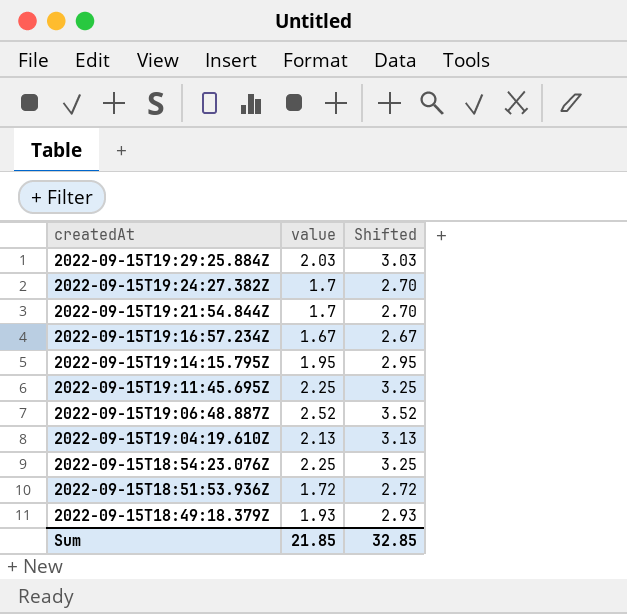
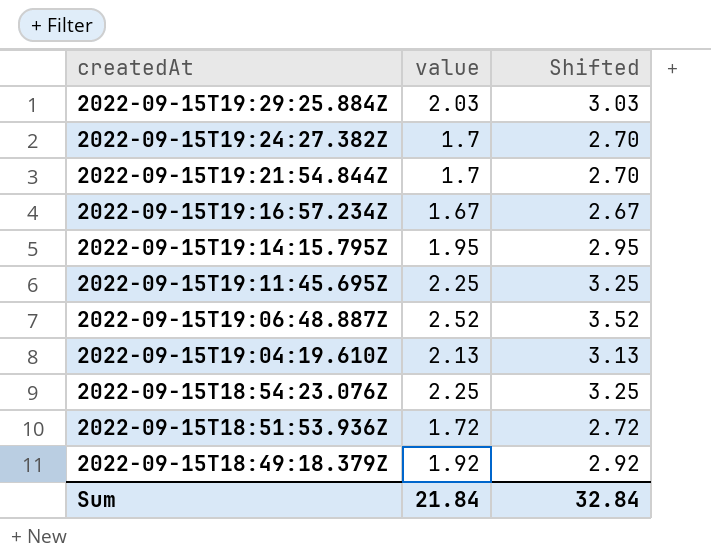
2022-09-15T18:49:18.379Z | value: 1.93 -> 1.92
2022-09-15T18:49:18.379Z | Shifted: 2.93 -> 2.92
Sum | value: 21.85 -> 21.84
Sum | Shifted: 32.85 -> 32.84

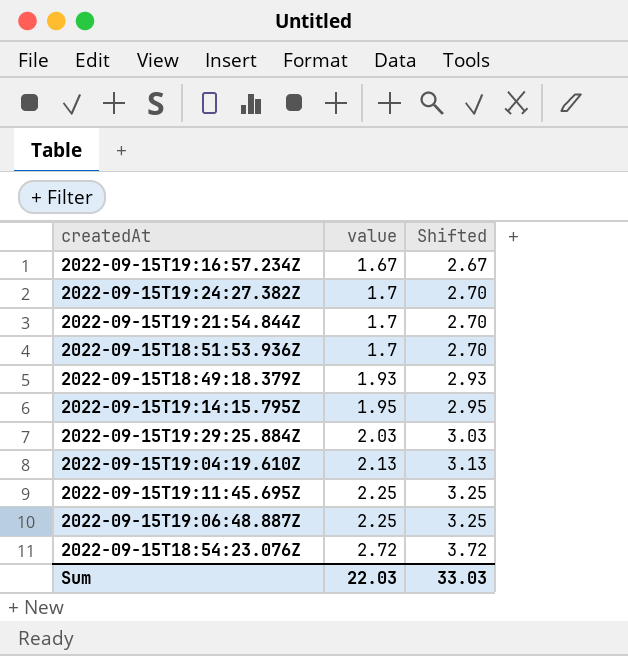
row order: createdAt descending -> value ascending
2022-09-15T18:51:53.936Z | value: 1.72 -> 1.7
2022-09-15T18:51:53.936Z | Shifted: 2.72 -> 2.70
2022-09-15T18:49:18.379Z | value: 1.92 -> 1.93
2022-09-15T18:49:18.379Z | Shifted: 2.92 -> 2.93
2022-09-15T19:06:48.887Z | value: 2.52 -> 2.25
2022-09-15T19:06:48.887Z | Shifted: 3.52 -> 3.25
2022-09-15T18:54:23.076Z | value: 2.25 -> 2.72
2022-09-15T18:54:23.076Z | Shifted: 3.25 -> 3.72
Sum | value: 21.84 -> 22.03
Sum | Shifted: 32.84 -> 33.03

